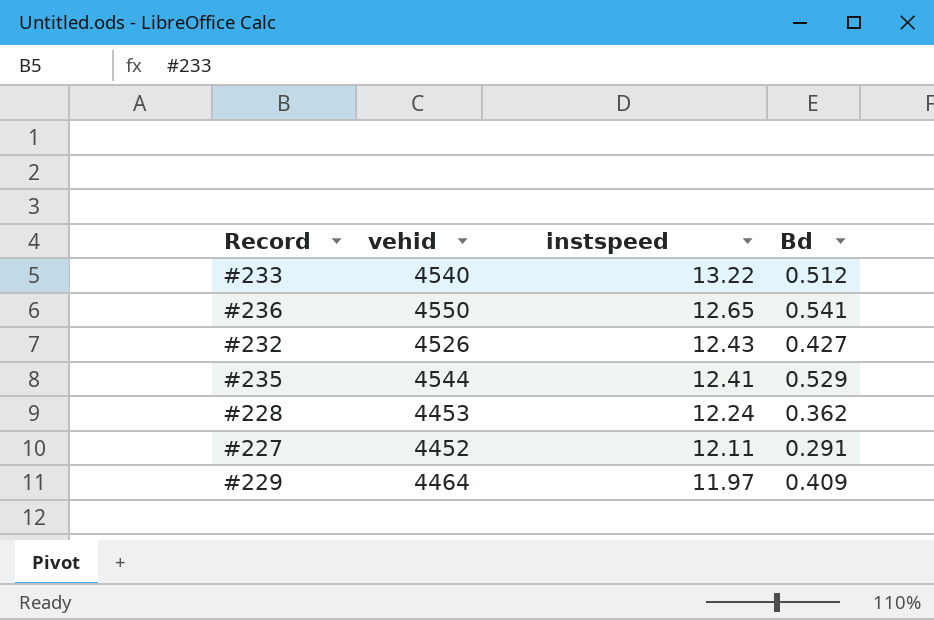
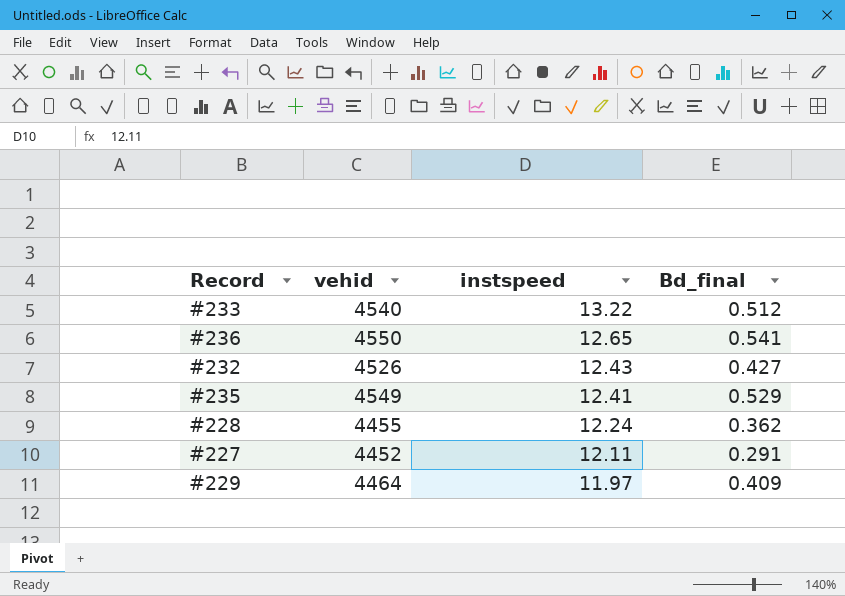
column name: Bd -> Bd_final
#235 | vehid: 4544 -> 4549
#228 | vehid: 4453 -> 4455

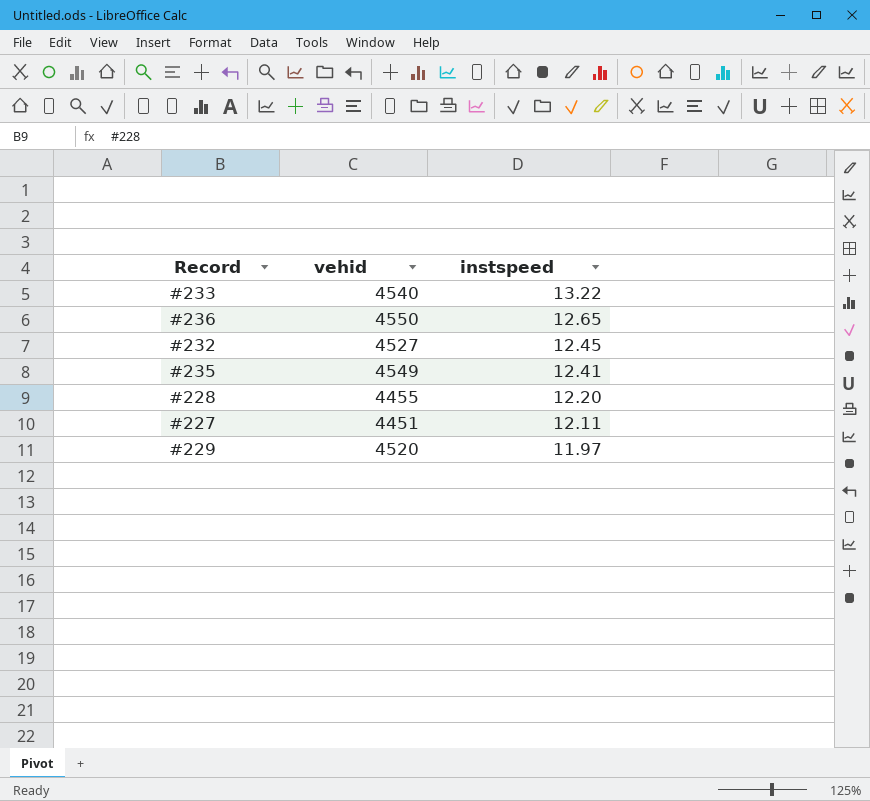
column Bd_final | position: 4 -> none
#232 | vehid: 4526 -> 4527
#232 | instspeed: 12.43 -> 12.45
#228 | instspeed: 12.24 -> 12.20
#227 | vehid: 4452 -> 4451
#229 | vehid: 4464 -> 4520

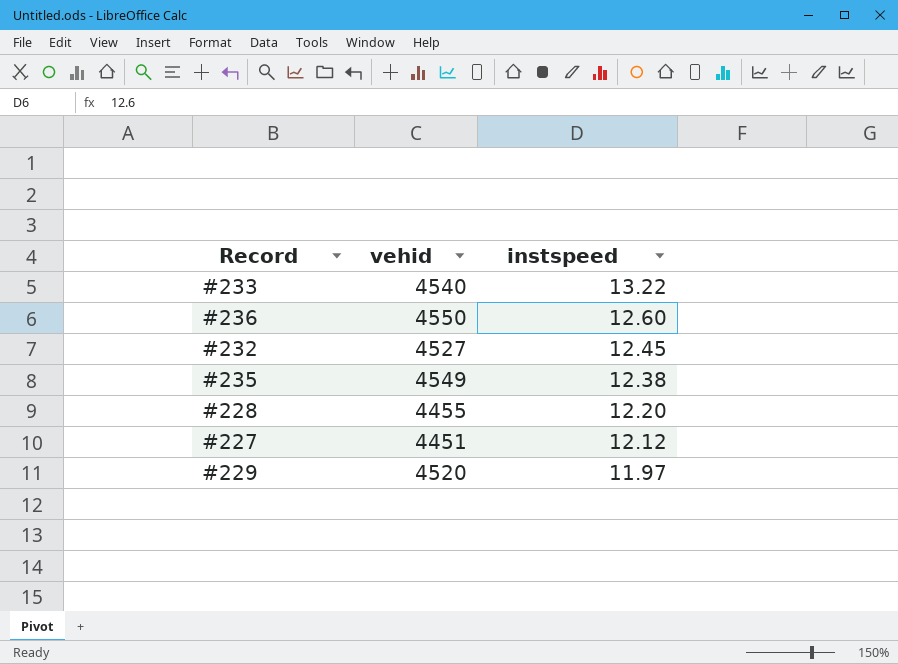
#236 | instspeed: 12.65 -> 12.60
#235 | instspeed: 12.41 -> 12.38
#227 | instspeed: 12.11 -> 12.12

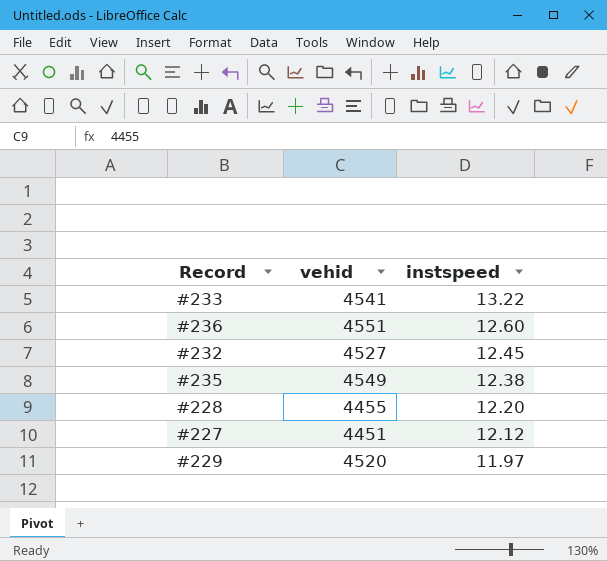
#233 | vehid: 4540 -> 4541
#236 | vehid: 4550 -> 4551

